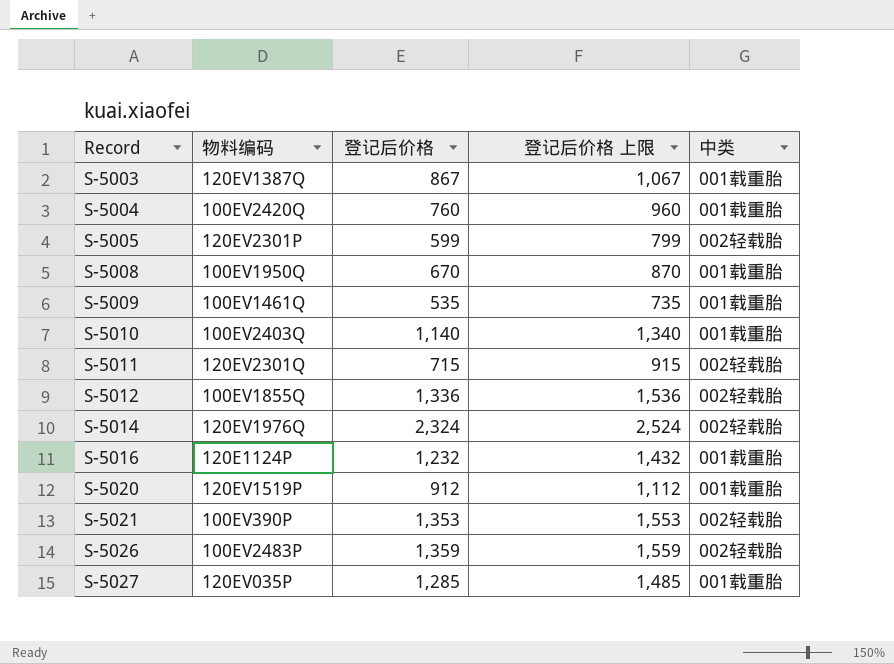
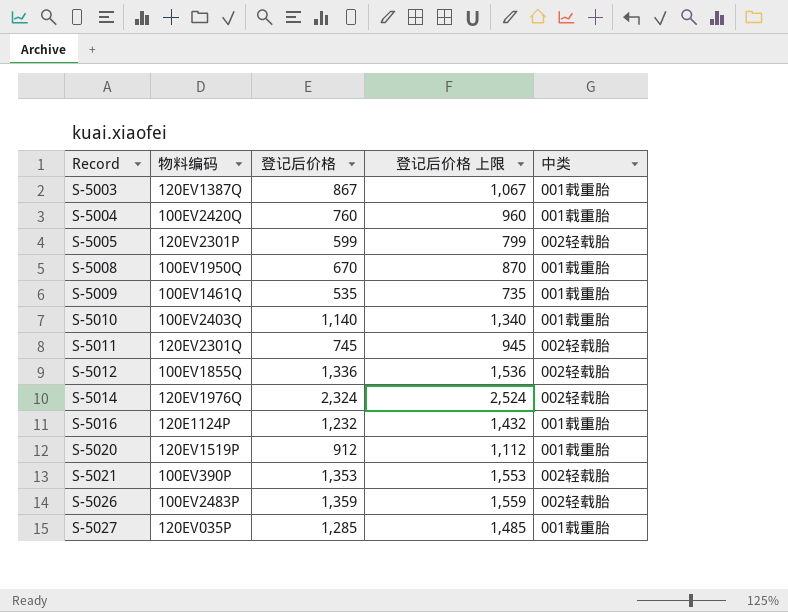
S-5011 | 登记后价格: 715 -> 745
S-5011 | 登记后价格 上限: 915 -> 945

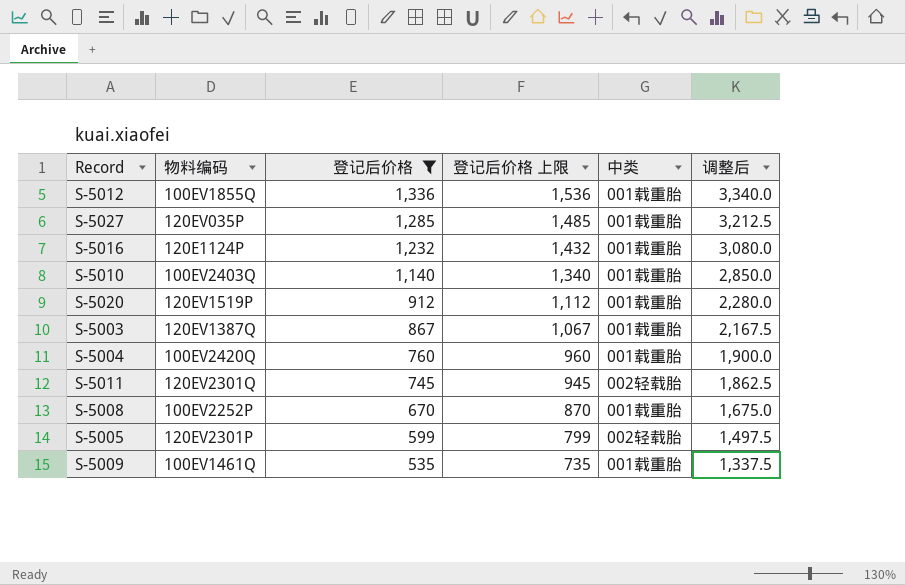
filter: none -> 登记后价格 <= 1,336
row order: Record ascending -> 登记后价格 descending
column 调整后 | formula: none -> [登记后价格] * 2.5
S-5012 | 中类: 002轻载胎 -> 001载重胎
S-5008 | 物料编码: 100EV1950Q -> 100EV2252P

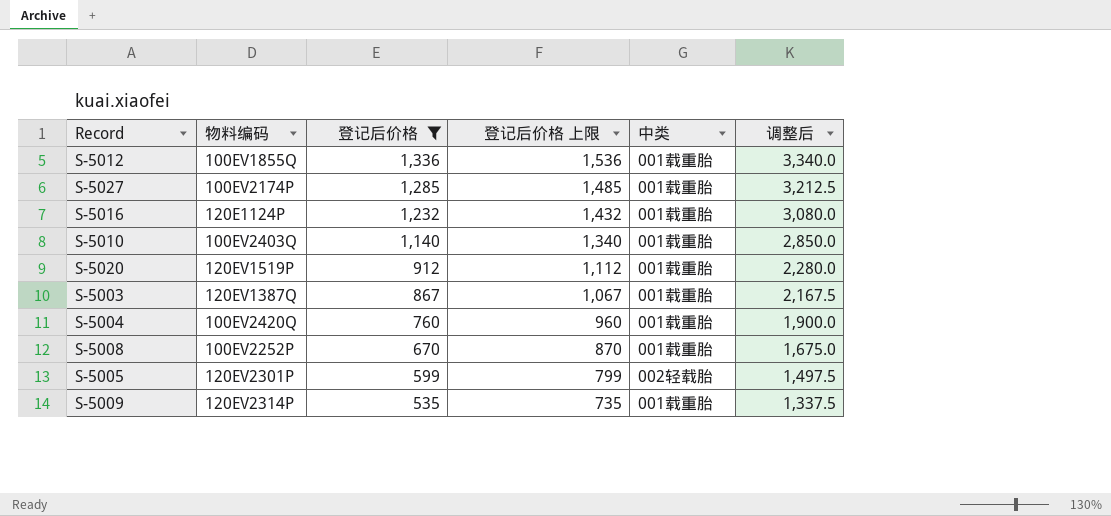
row S-5011: 120EV2301Q | 745 | 945 | 002轻载胎 | 1,862.5 -> none
S-5027 | 物料编码: 120EV035P -> 100EV2174P
S-5009 | 物料编码: 100EV1461Q -> 120EV2314P

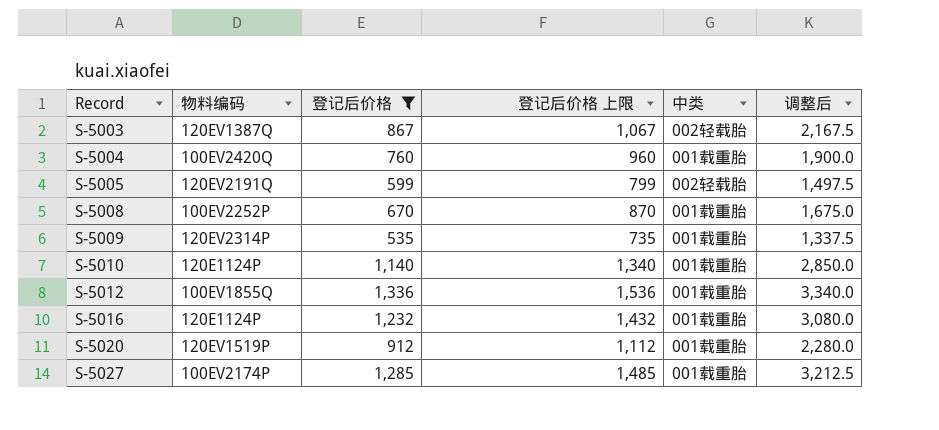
row order: 登记后价格 descending -> Record ascending
S-5003 | 中类: 001载重胎 -> 002轻载胎
S-5005 | 物料编码: 120EV2301P -> 120EV2191Q
S-5010 | 物料编码: 100EV2403Q -> 120E1124P

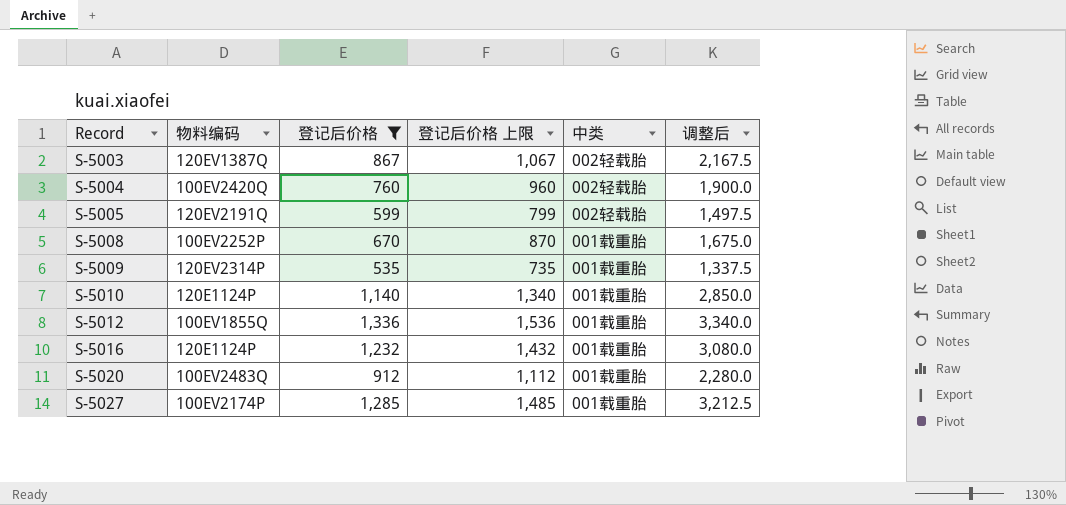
S-5004 | 中类: 001载重胎 -> 002轻载胎
S-5020 | 物料编码: 120EV1519P -> 100EV2483Q

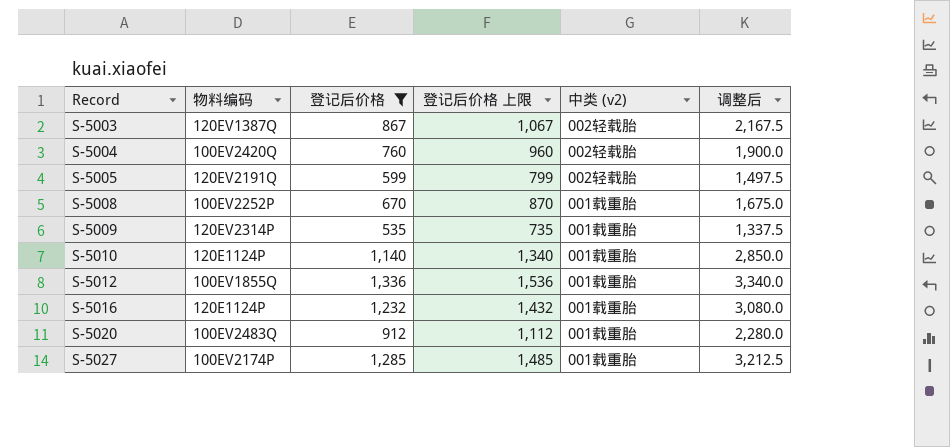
column name: 中类 -> 中类 (v2)

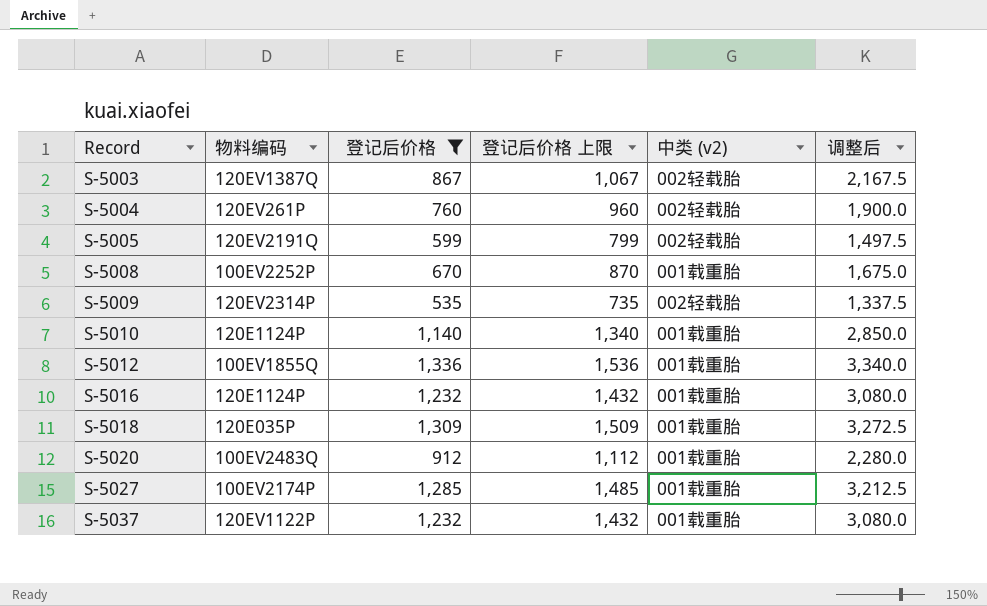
S-5004 | 物料编码: 100EV2420Q -> 120EV261P
S-5009 | 中类 (v2): 001载重胎 -> 002轻载胎
row S-5018: none -> 120E035P | 1,309 | 1,509 | 001载重胎 | 3,272.5
row S-5037: none -> 120EV1122P | 1,232 | 1,432 | 001载重胎 | 3,080.0

